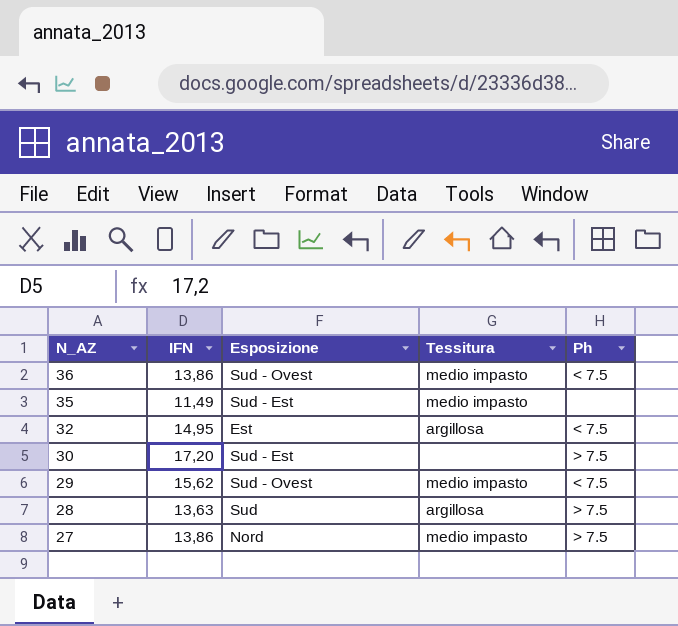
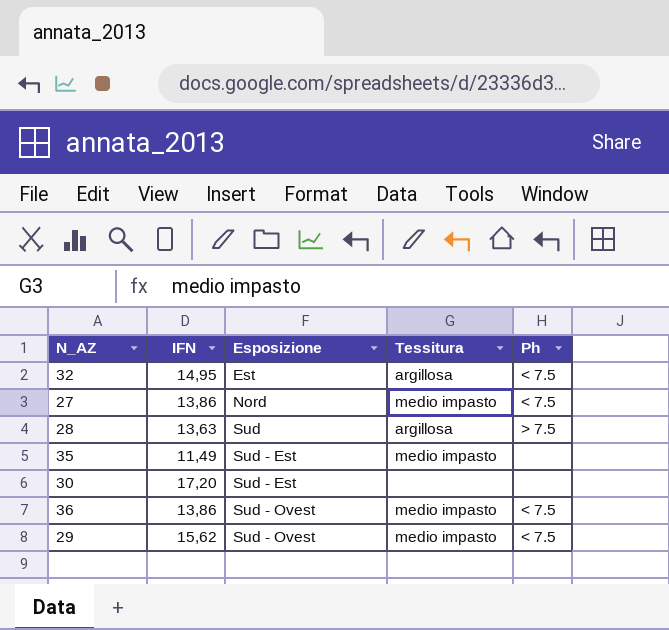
row order: N_AZ descending -> Esposizione ascending
27 | Ph: > 7.5 -> < 7.5
30 | Ph: > 7.5 -> none

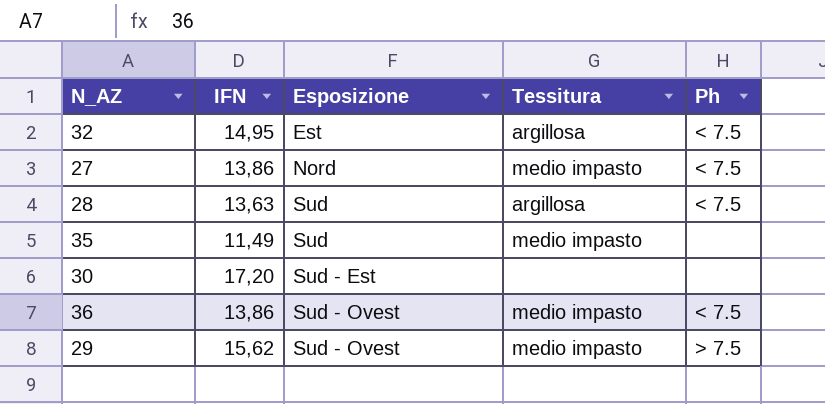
28 | Ph: > 7.5 -> < 7.5
35 | Esposizione: Sud - Est -> Sud
29 | Ph: < 7.5 -> > 7.5

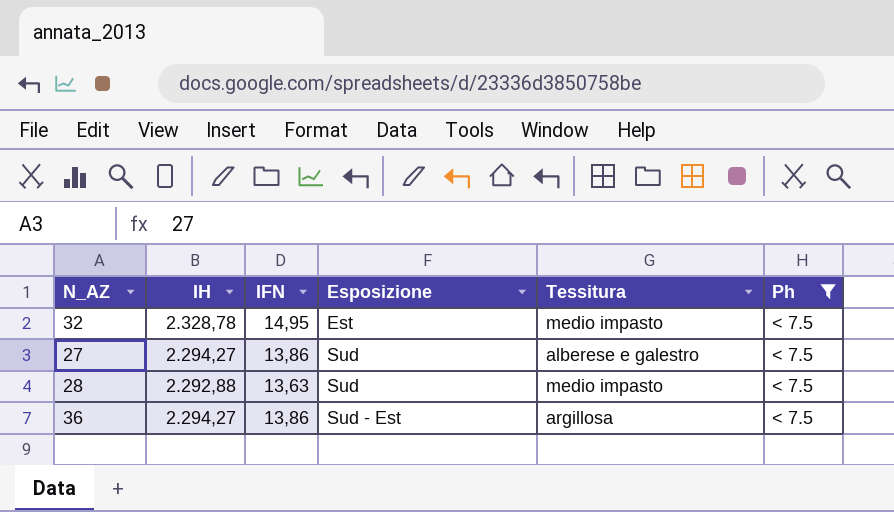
filter: none -> Ph = < 7.5
column IH | position: none -> 2
32 | Tessitura: argillosa -> medio impasto
27 | Esposizione: Nord -> Sud
27 | Tessitura: medio impasto -> alberese e galestro
28 | Tessitura: argillosa -> medio impasto
36 | Esposizione: Sud - Ovest -> Sud - Est
36 | Tessitura: medio impasto -> argillosa

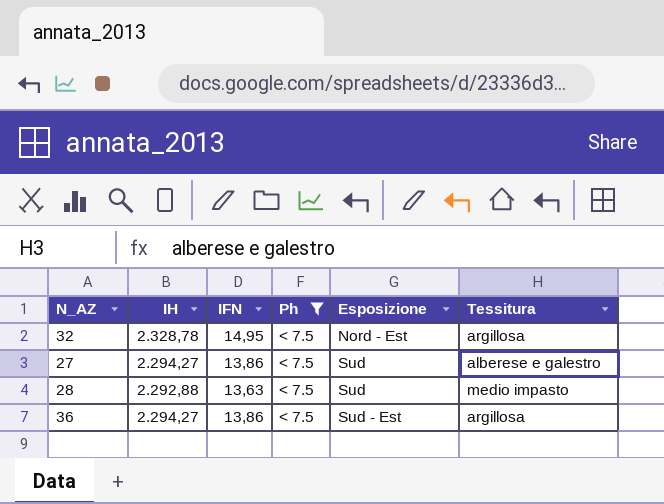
column Ph | position: 6 -> 4
32 | Esposizione: Est -> Nord - Est
32 | Tessitura: medio impasto -> argillosa

